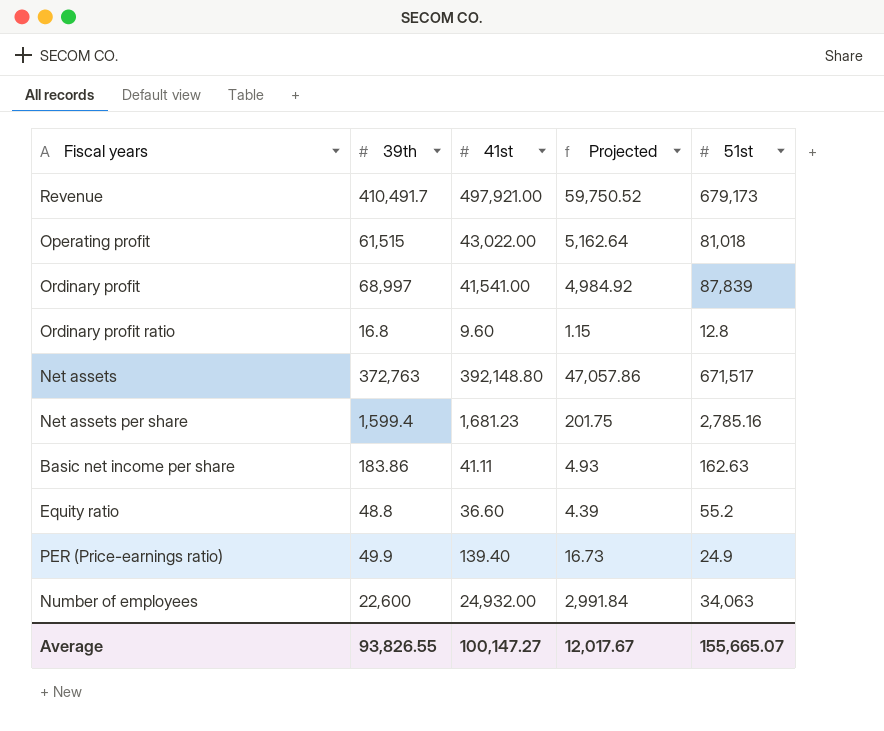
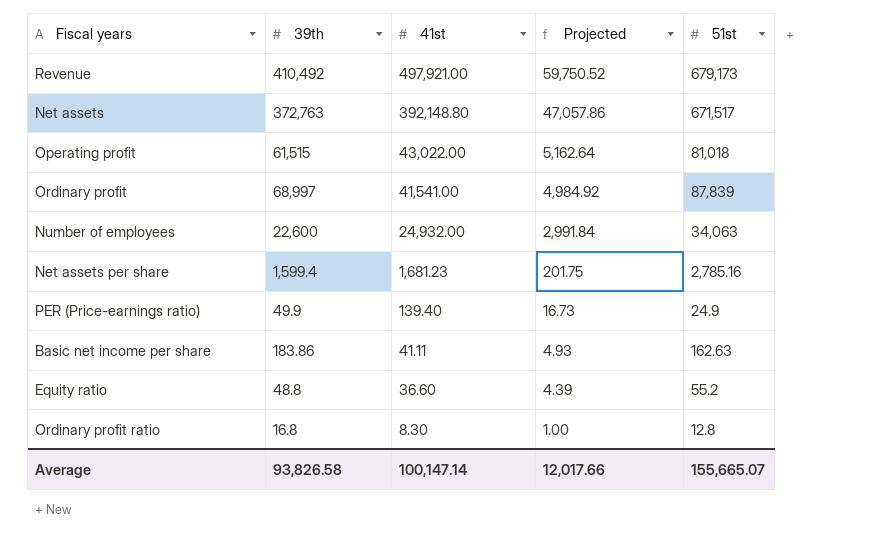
row order: none -> 41st descending
Revenue | 39th: 410,491.7 -> 410,492
Ordinary profit ratio | 41st: 9.60 -> 8.30
Ordinary profit ratio | Projected: 1.15 -> 1.00
Average | 39th: 93,826.55 -> 93,826.58
Average | 41st: 100,147.27 -> 100,147.14
Average | Projected: 12,017.67 -> 12,017.66

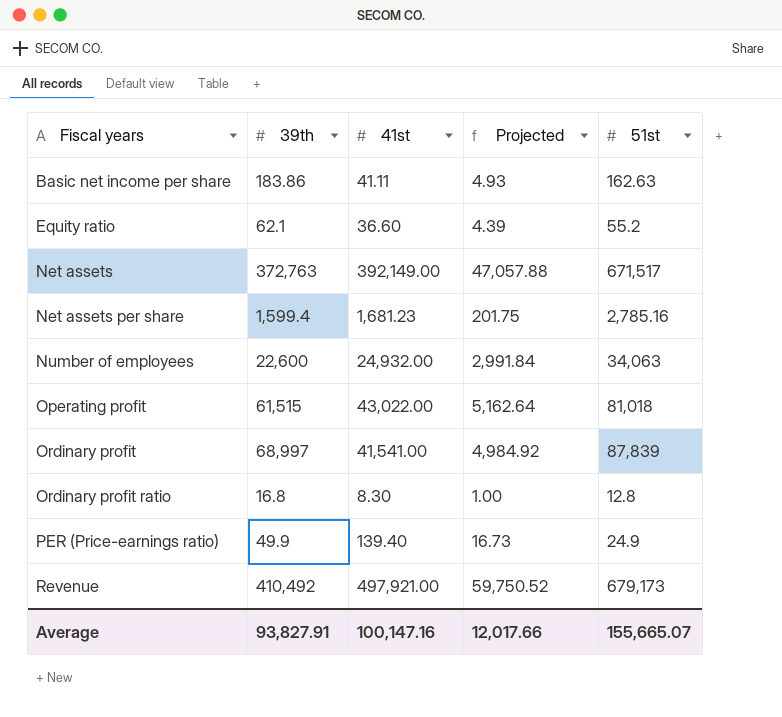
row order: 41st descending -> Fiscal years ascending
Equity ratio | 39th: 48.8 -> 62.1
Net assets | 41st: 392,148.80 -> 392,149.00
Net assets | Projected: 47,057.86 -> 47,057.88
Average | 39th: 93,826.58 -> 93,827.91
Average | 41st: 100,147.14 -> 100,147.16

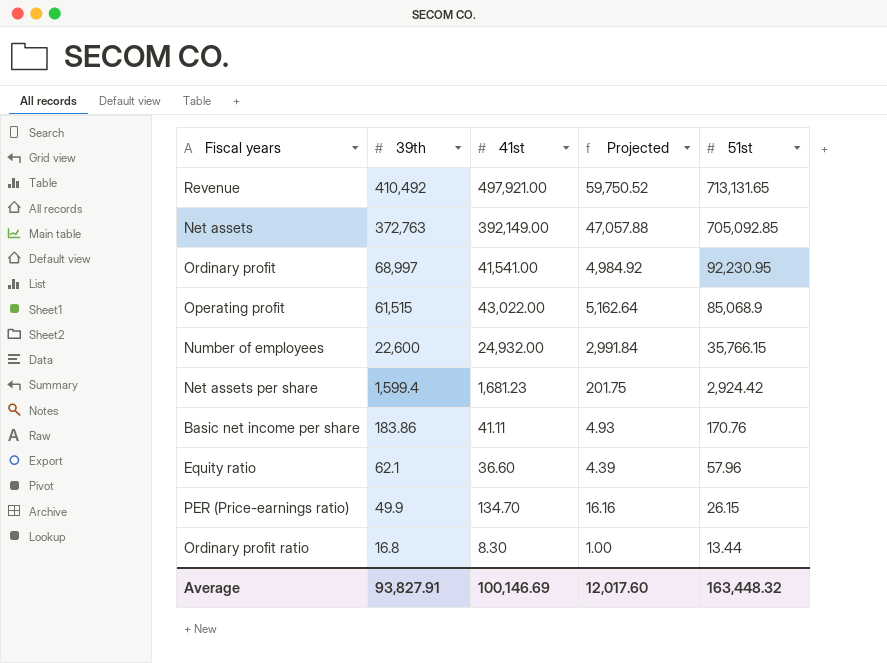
row order: Fiscal years ascending -> 39th descending
Revenue | 51st: 679,173 -> 713,131.65
Net assets | 51st: 671,517 -> 705,092.85
Ordinary profit | 51st: 87,839 -> 92,230.95
Operating profit | 51st: 81,018 -> 85,068.9
Number of employees | 51st: 34,063 -> 35,766.15
Net assets per share | 51st: 2,785.16 -> 2,924.42
Basic net income per share | 51st: 162.63 -> 170.76
Equity ratio | 51st: 55.2 -> 57.96
PER (Price-earnings ratio) | 41st: 139.40 -> 134.70
PER (Price-earnings ratio) | Projected: 16.73 -> 16.16
PER (Price-earnings ratio) | 51st: 24.9 -> 26.15
Ordinary profit ratio | 51st: 12.8 -> 13.44
Average | 41st: 100,147.16 -> 100,146.69
Average | Projected: 12,017.66 -> 12,017.60
Average | 51st: 155,665.07 -> 163,448.32

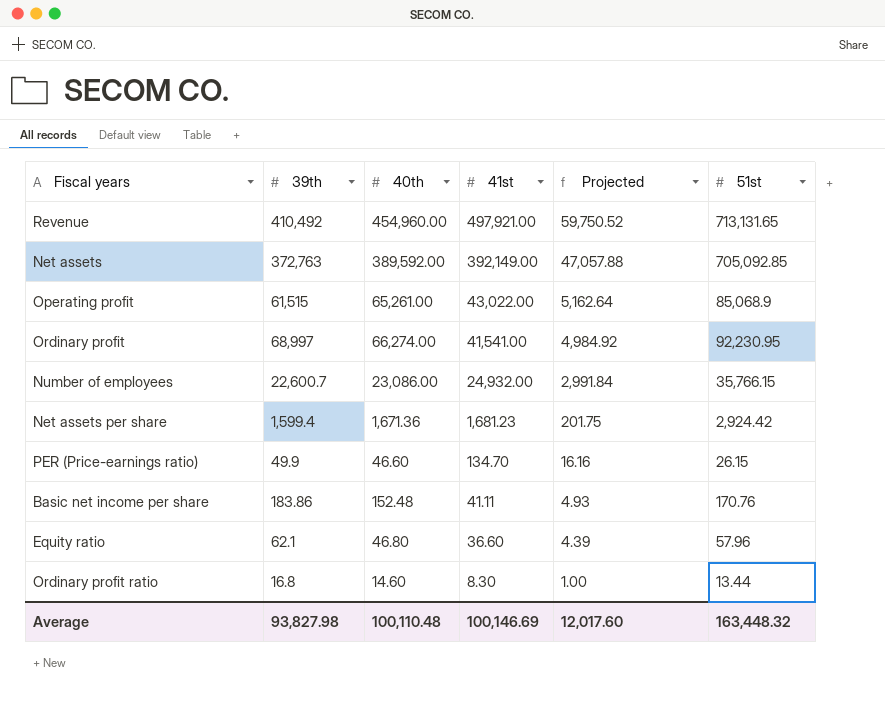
row order: 39th descending -> 41st descending
column 40th | position: none -> 3
Number of employees | 39th: 22,600 -> 22,600.7
Average | 39th: 93,827.91 -> 93,827.98

